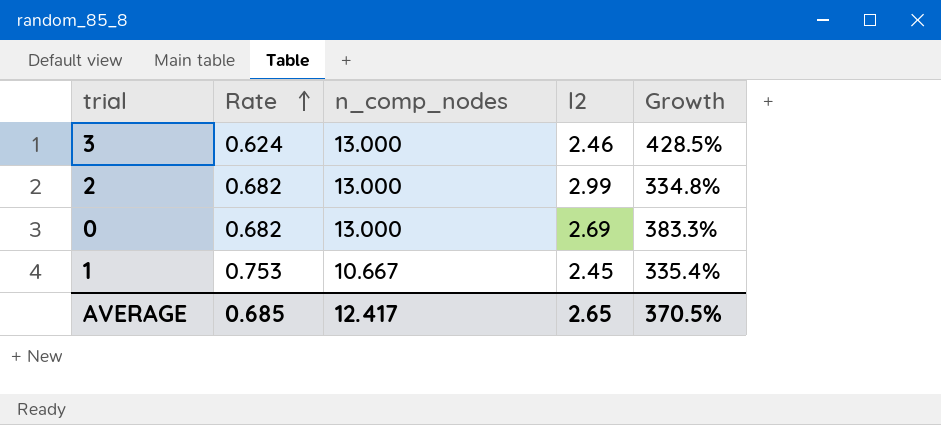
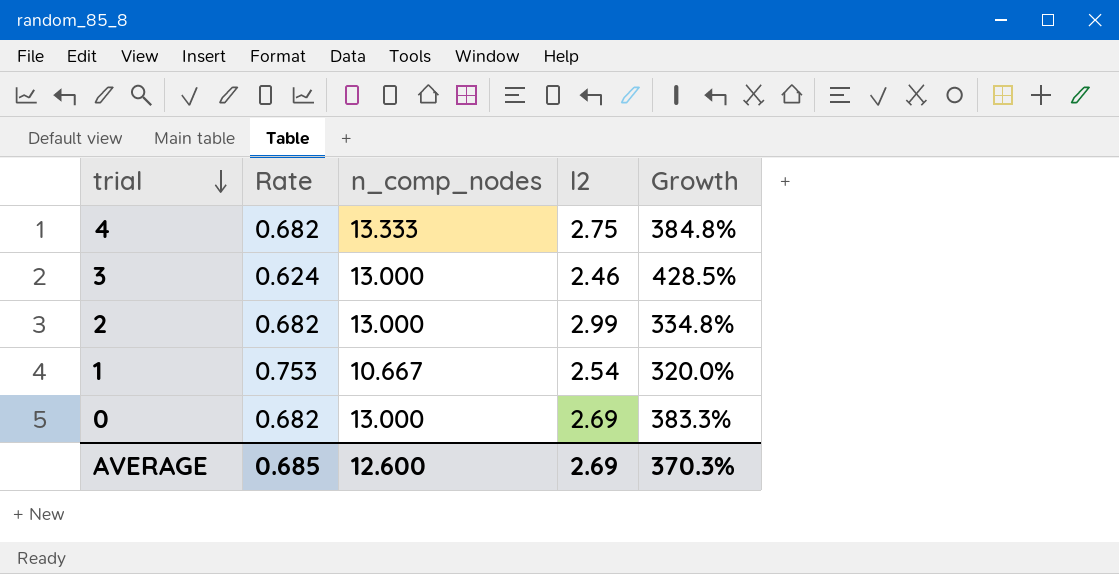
row order: Rate ascending -> trial descending
row 4: none -> 0.682 | 13.333 | 2.75 | 384.8%
1 | l2: 2.45 -> 2.54
1 | Growth: 335.4% -> 320.0%
AVERAGE | n_comp_nodes: 12.417 -> 12.600
AVERAGE | l2: 2.65 -> 2.69
AVERAGE | Growth: 370.5% -> 370.3%

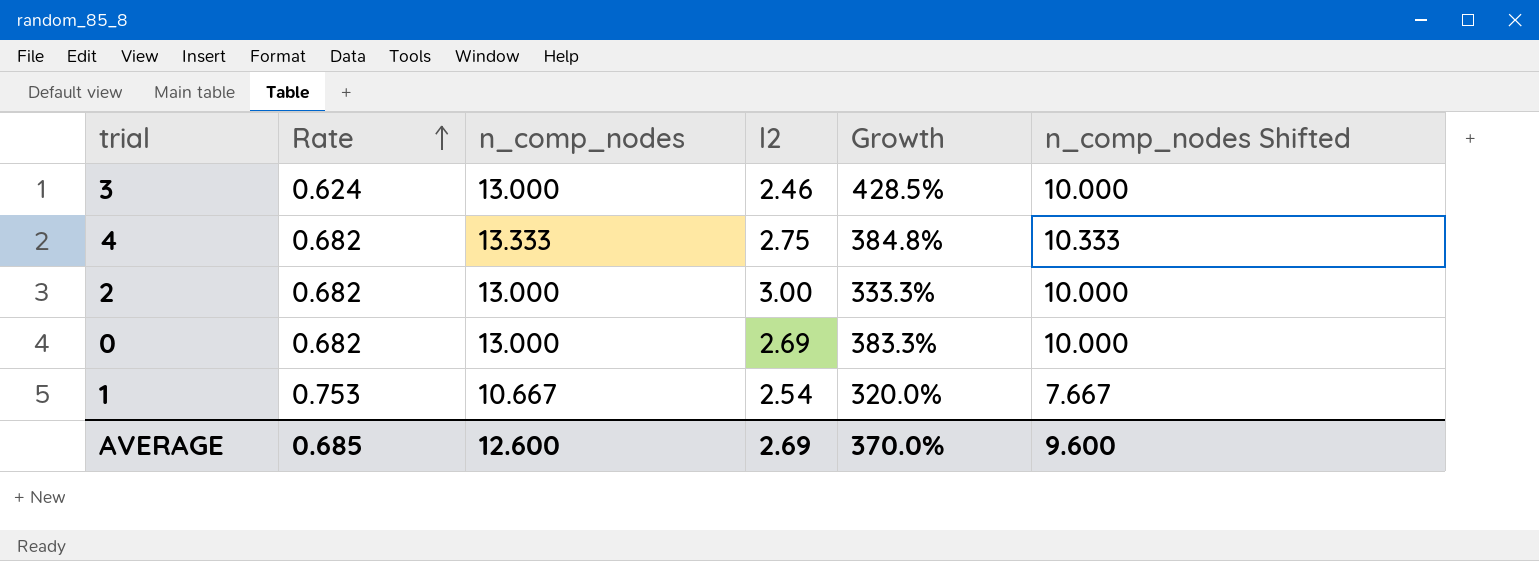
row order: trial descending -> Rate ascending
column n_comp_nodes Shifted | formula: none -> [n_comp_nodes] - 3
2 | l2: 2.99 -> 3.00
2 | Growth: 334.8% -> 333.3%
AVERAGE | Growth: 370.3% -> 370.0%

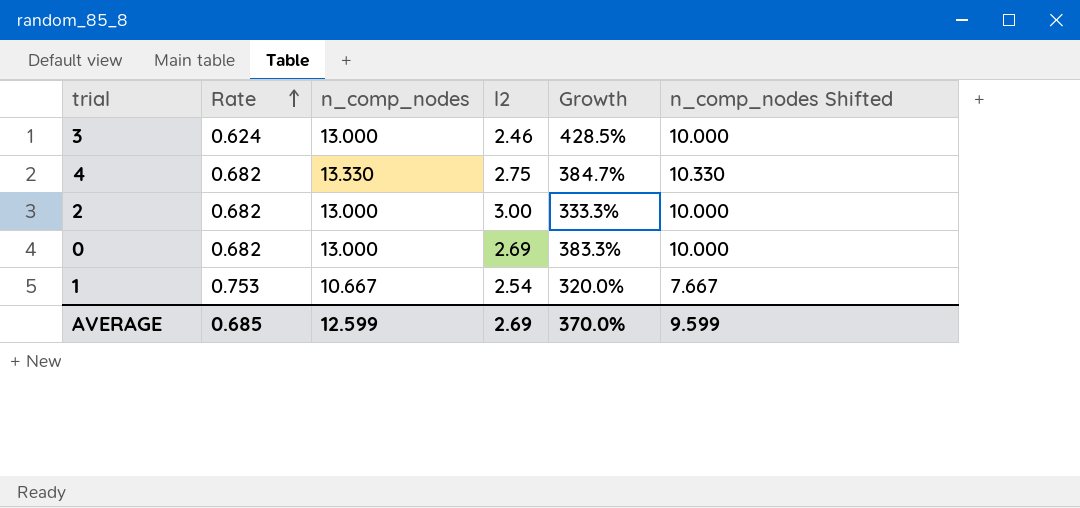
4 | n_comp_nodes: 13.333 -> 13.330
4 | Growth: 384.8% -> 384.7%
4 | n_comp_nodes Shifted: 10.333 -> 10.330
AVERAGE | n_comp_nodes: 12.600 -> 12.599
AVERAGE | n_comp_nodes Shifted: 9.600 -> 9.599

